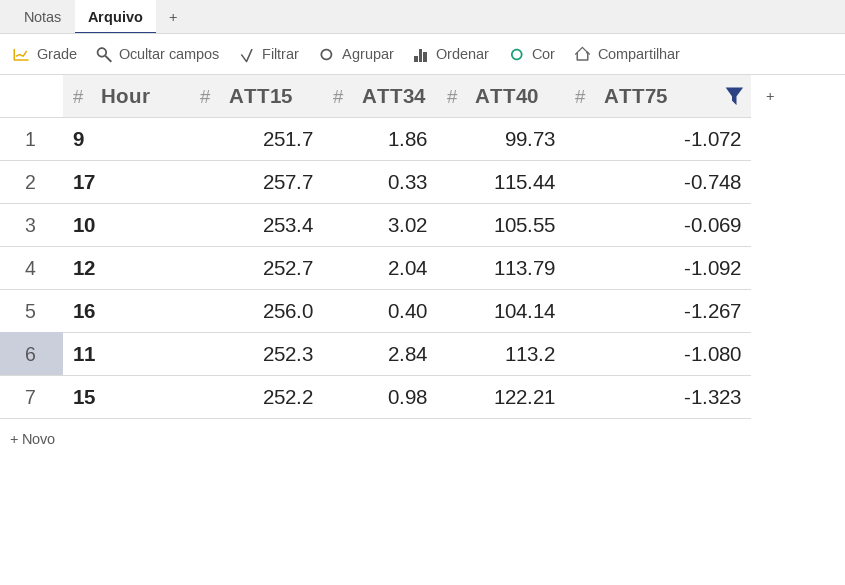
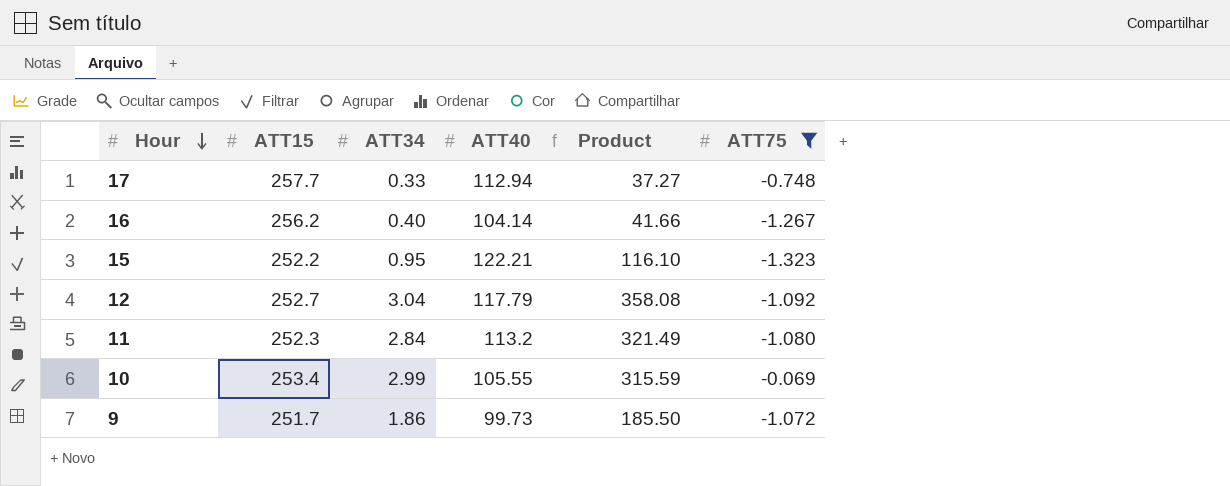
row order: none -> Hour descending
column Product | formula: none -> [ATT34] * [ATT40]
17 | ATT40: 115.44 -> 112.94
16 | ATT15: 256.0 -> 256.2
15 | ATT34: 0.98 -> 0.95
12 | ATT34: 2.04 -> 3.04
12 | ATT40: 113.79 -> 117.79
10 | ATT34: 3.02 -> 2.99

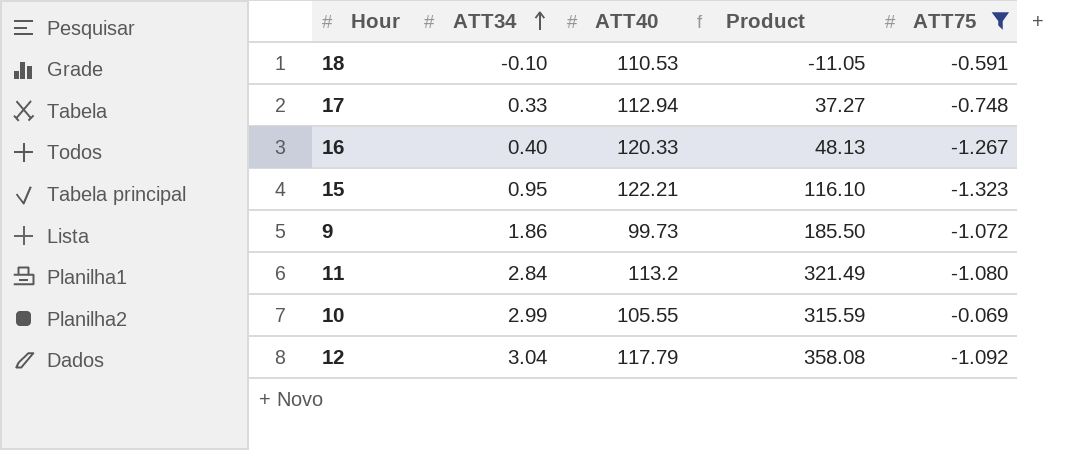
row order: Hour descending -> ATT34 ascending
column ATT15 | position: 2 -> none
row 18: none -> -0.10 | 110.53 | -11.05 | -0.591
16 | ATT40: 104.14 -> 120.33
16 | Product: 41.66 -> 48.13

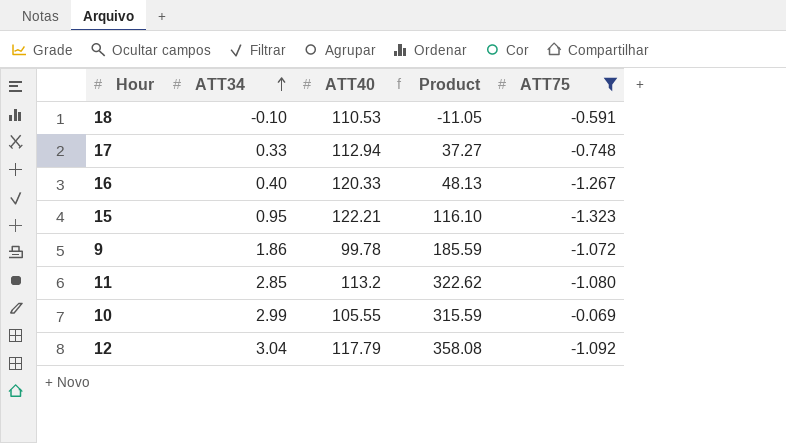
9 | ATT40: 99.73 -> 99.78
9 | Product: 185.50 -> 185.59
11 | ATT34: 2.84 -> 2.85
11 | Product: 321.49 -> 322.62

